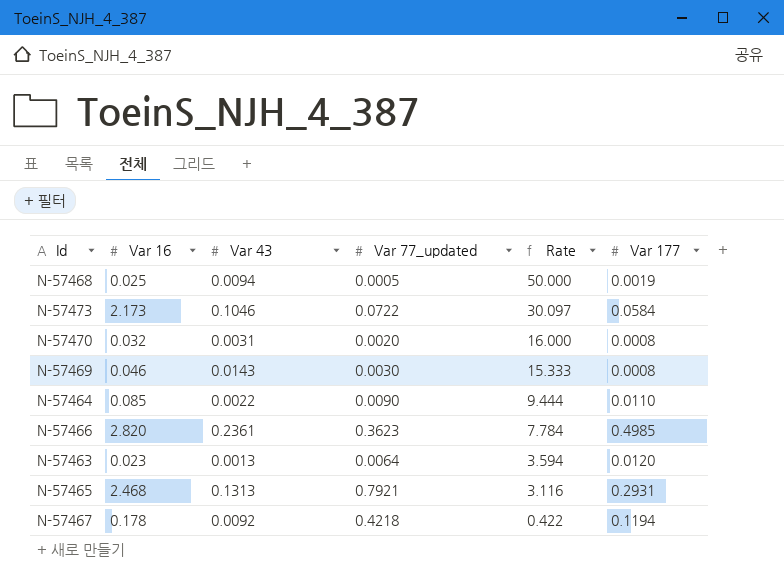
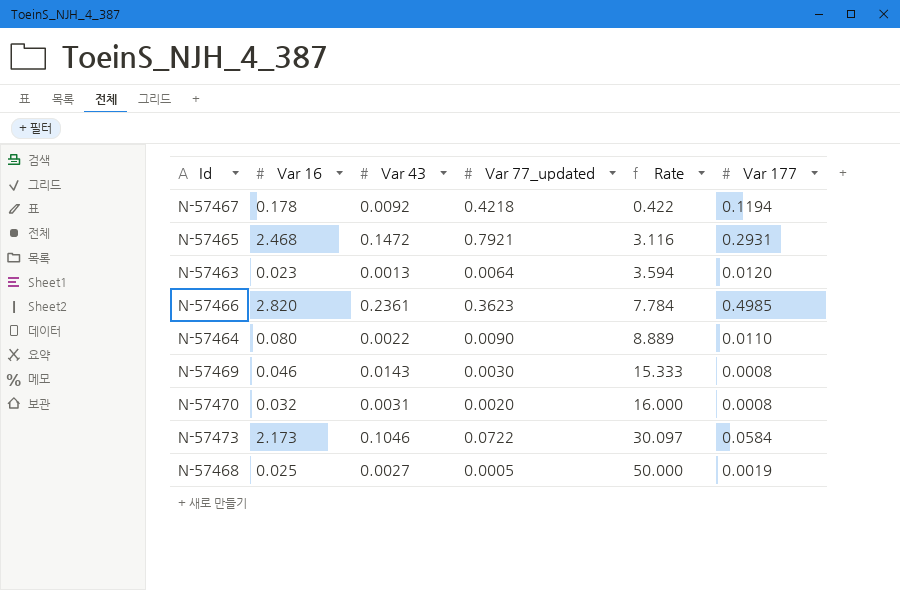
row order: Rate descending -> Rate ascending
N-57465 | Var 43: 0.1313 -> 0.1472
N-57464 | Var 16: 0.085 -> 0.080
N-57464 | Rate: 9.444 -> 8.889
N-57468 | Var 43: 0.0094 -> 0.0027

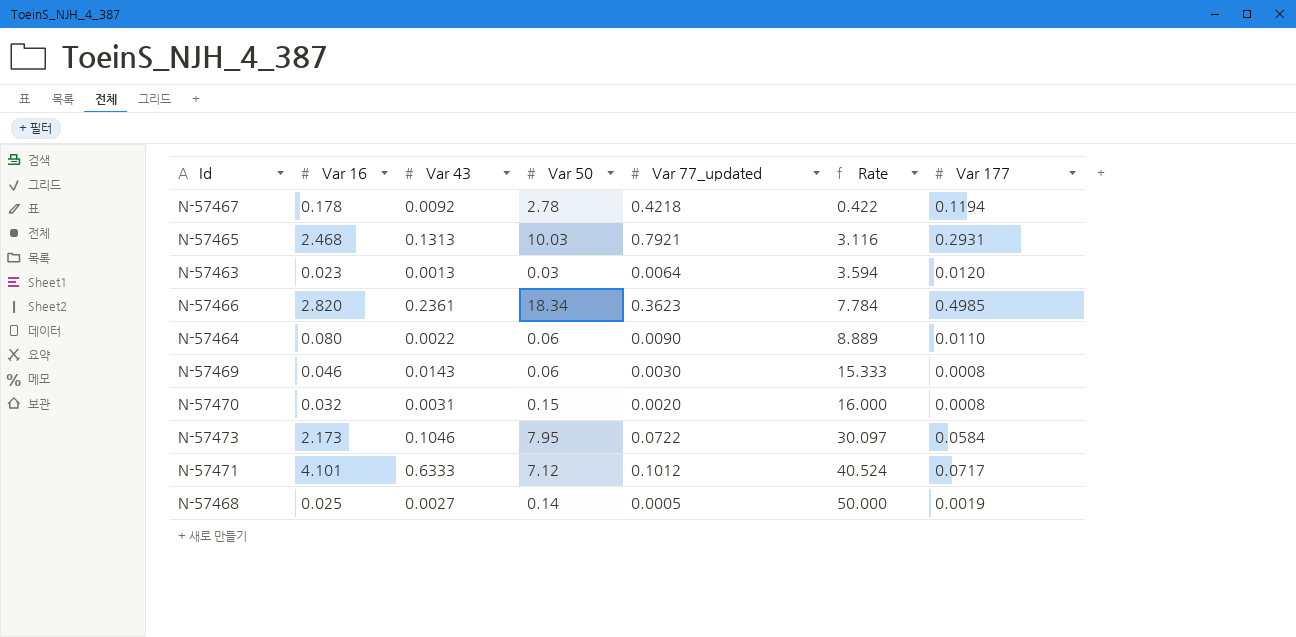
column Var 50 | position: none -> 4
N-57465 | Var 43: 0.1472 -> 0.1313
row N-57471: none -> 4.101 | 0.6333 | 7.12 | 0.1012 | 40.524 | 0.0717

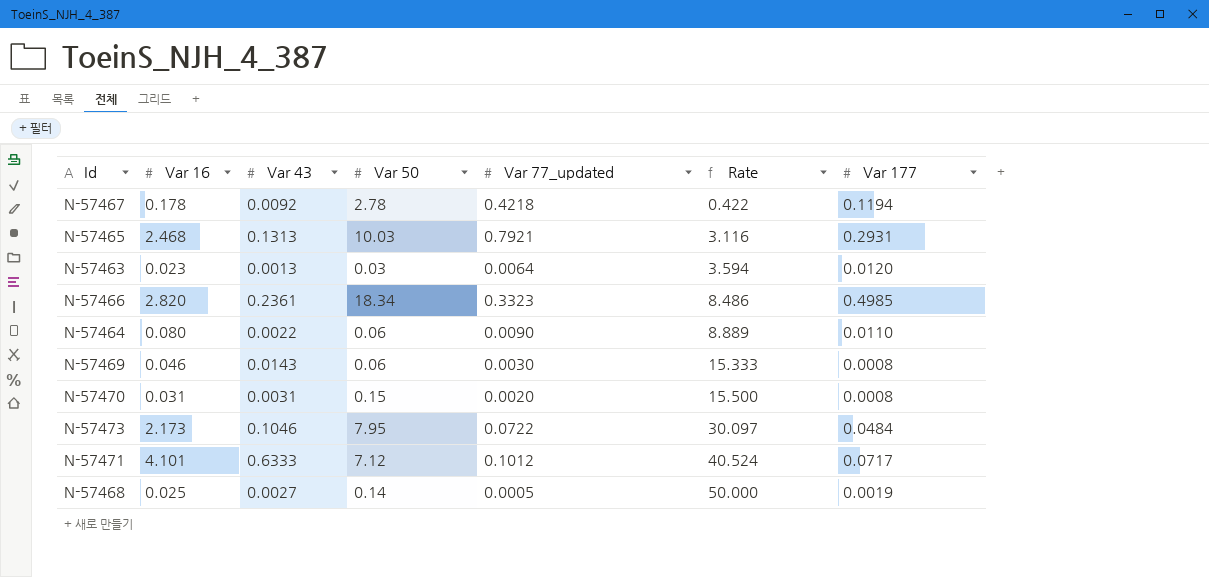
N-57466 | Var 77_updated: 0.3623 -> 0.3323
N-57466 | Rate: 7.784 -> 8.486
N-57470 | Var 16: 0.032 -> 0.031
N-57470 | Rate: 16.000 -> 15.500
N-57473 | Var 177: 0.0584 -> 0.0484

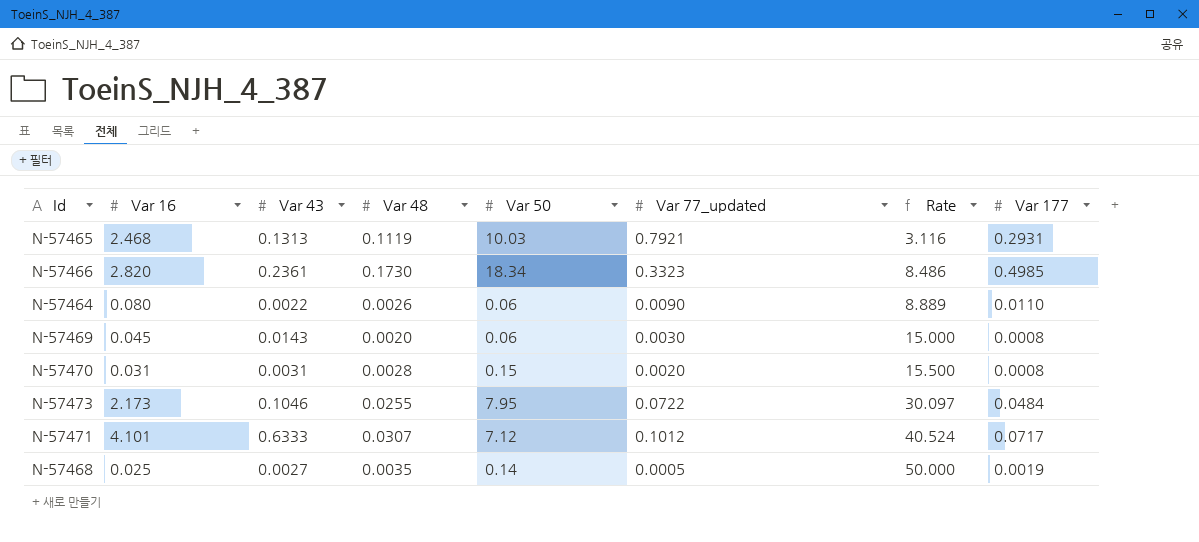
column Var 48 | position: none -> 4
row N-57467: 0.178 | 0.0092 | 2.78 | 0.4218 | 0.422 | 0.1194 -> none
row N-57463: 0.023 | 0.0013 | 0.03 | 0.0064 | 3.594 | 0.0120 -> none
N-57469 | Var 16: 0.046 -> 0.045
N-57469 | Rate: 15.333 -> 15.000

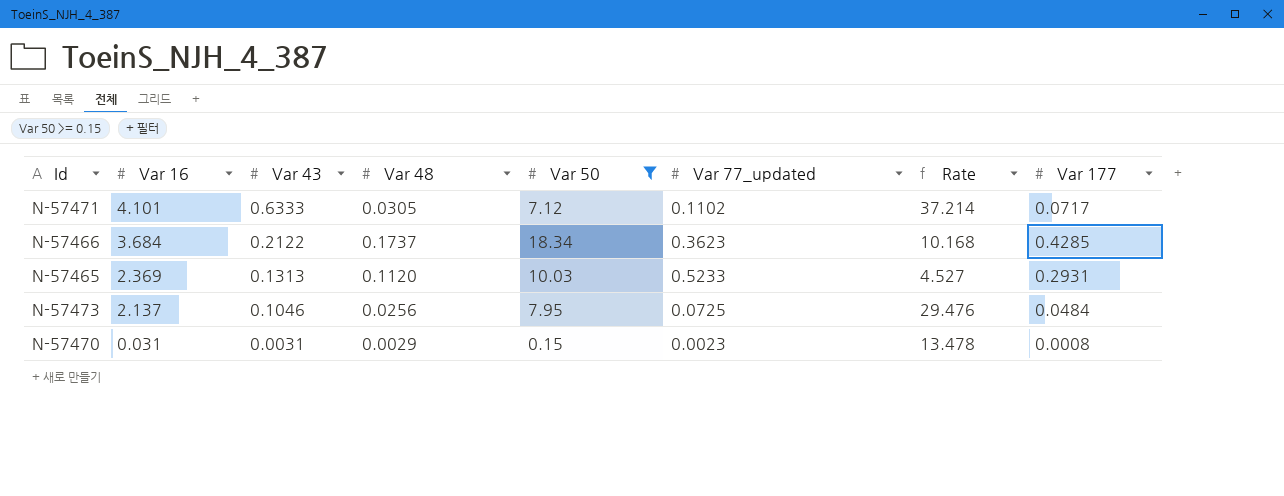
filter: none -> Var 50 >= 0.15
row order: Rate ascending -> Var 16 descending
N-57471 | Var 48: 0.0307 -> 0.0305
N-57471 | Var 77_updated: 0.1012 -> 0.1102
N-57471 | Rate: 40.524 -> 37.214
N-57466 | Var 16: 2.820 -> 3.684
N-57466 | Var 43: 0.2361 -> 0.2122
N-57466 | Var 48: 0.1730 -> 0.1737
N-57466 | Var 77_updated: 0.3323 -> 0.3623
N-57466 | Rate: 8.486 -> 10.168
N-57466 | Var 177: 0.4985 -> 0.4285
N-57465 | Var 16: 2.468 -> 2.369
N-57465 | Var 48: 0.1119 -> 0.1120
N-57465 | Var 77_updated: 0.7921 -> 0.5233
N-57465 | Rate: 3.116 -> 4.527
N-57473 | Var 16: 2.173 -> 2.137
N-57473 | Var 48: 0.0255 -> 0.0256
N-57473 | Var 77_updated: 0.0722 -> 0.0725
N-57473 | Rate: 30.097 -> 29.476
N-57470 | Var 48: 0.0028 -> 0.0029
N-57470 | Var 77_updated: 0.0020 -> 0.0023
N-57470 | Rate: 15.500 -> 13.478

